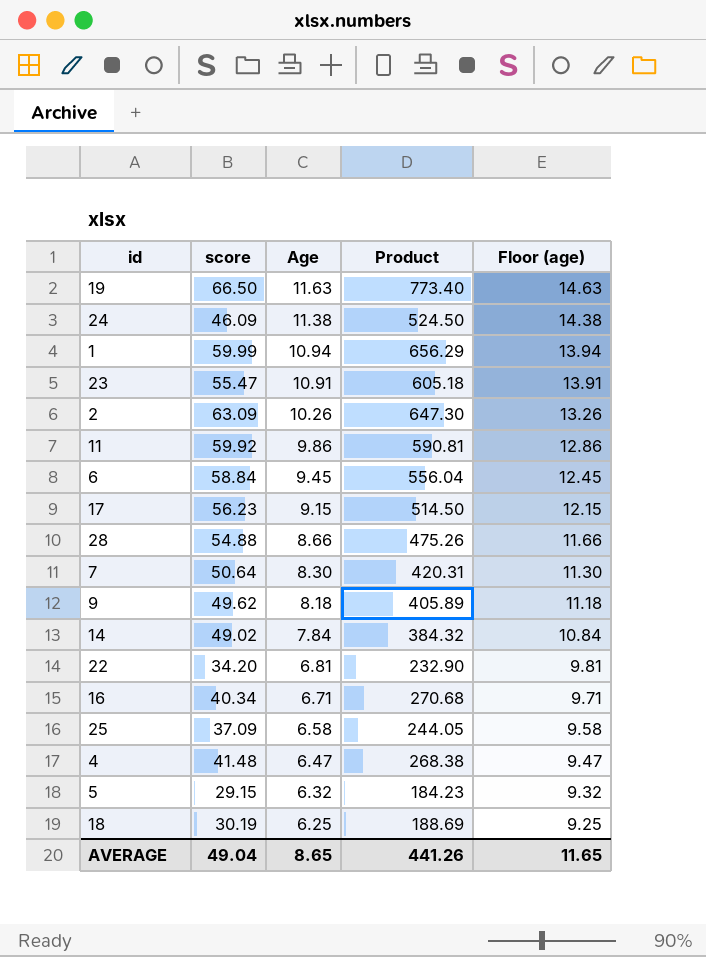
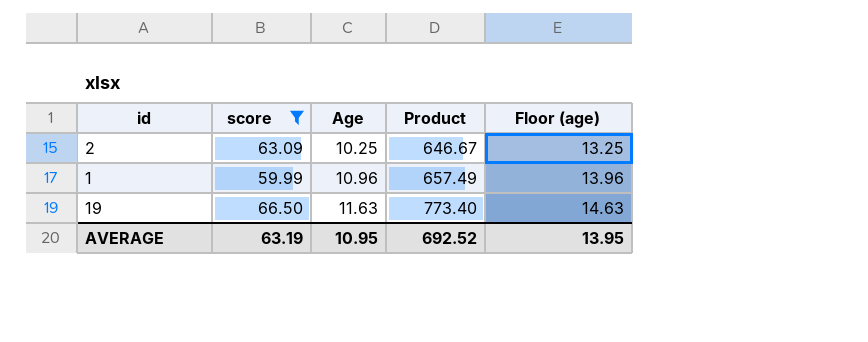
filter: none -> score >= 59.99
row order: Age descending -> Age ascending
2 | Age: 10.26 -> 10.25
2 | Product: 647.30 -> 646.67
2 | Floor (age): 13.26 -> 13.25
1 | Age: 10.94 -> 10.96
1 | Product: 656.29 -> 657.49
1 | Floor (age): 13.94 -> 13.96
AVERAGE | score: 49.04 -> 63.19
AVERAGE | Age: 8.65 -> 10.95
AVERAGE | Product: 441.26 -> 692.52
AVERAGE | Floor (age): 11.65 -> 13.95

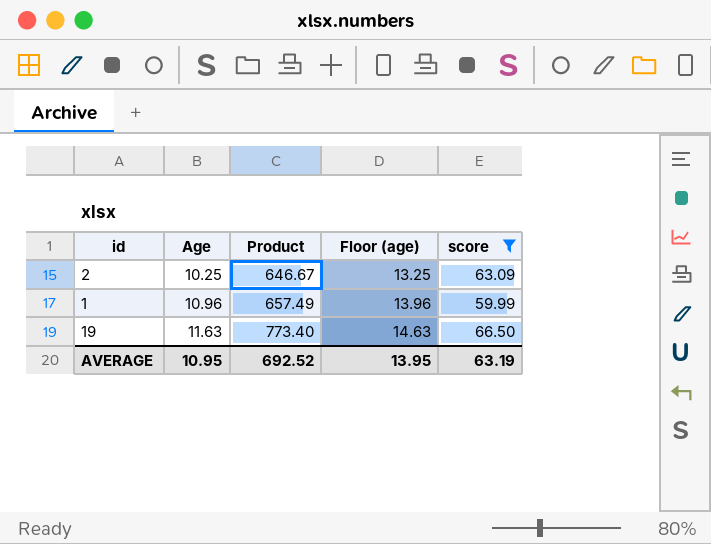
column score | position: 2 -> 5

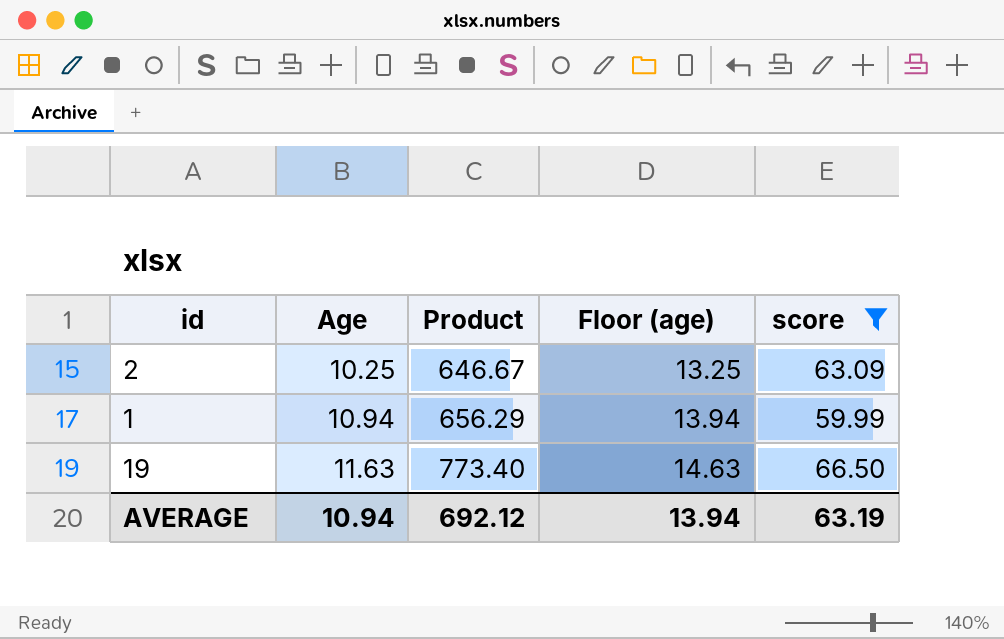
1 | Age: 10.96 -> 10.94
1 | Product: 657.49 -> 656.29
1 | Floor (age): 13.96 -> 13.94
AVERAGE | Age: 10.95 -> 10.94
AVERAGE | Product: 692.52 -> 692.12
AVERAGE | Floor (age): 13.95 -> 13.94

